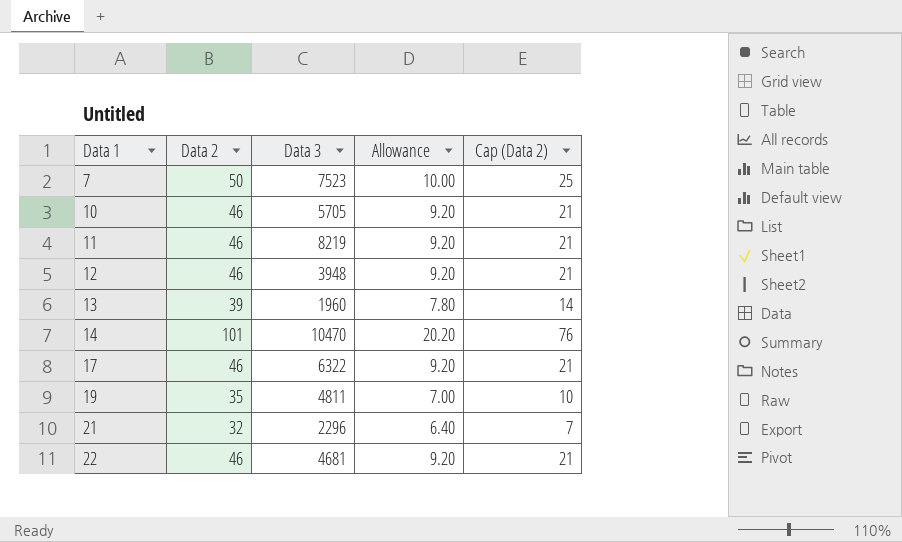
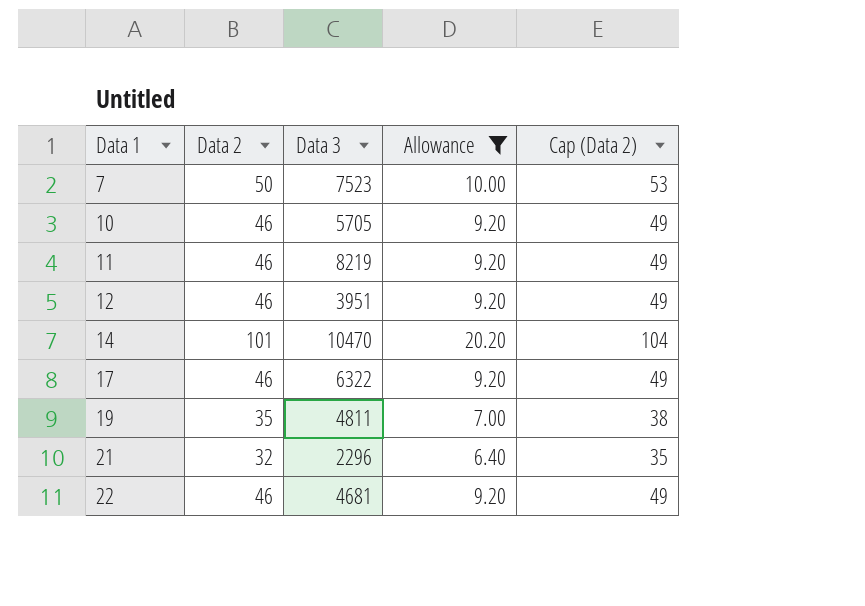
filter: none -> Allowance != 7.80
column Cap (Data 2) | formula: [Data 2] - 25 -> [Data 2] + 3
12 | Data 3: 3948 -> 3951

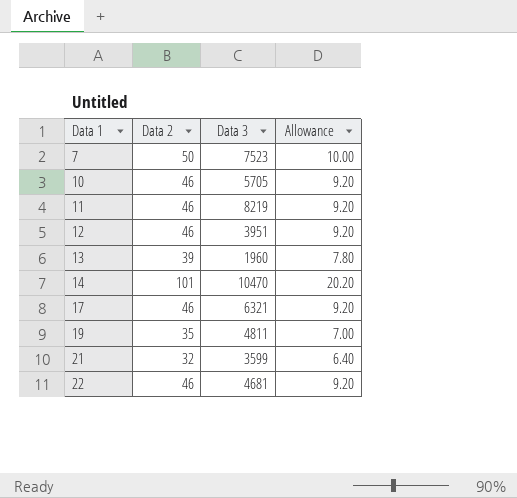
filter: Allowance != 7.80 -> none
column Cap (Data 2) | formula: [Data 2] + 3 -> none
17 | Data 3: 6322 -> 6321
21 | Data 3: 2296 -> 3599

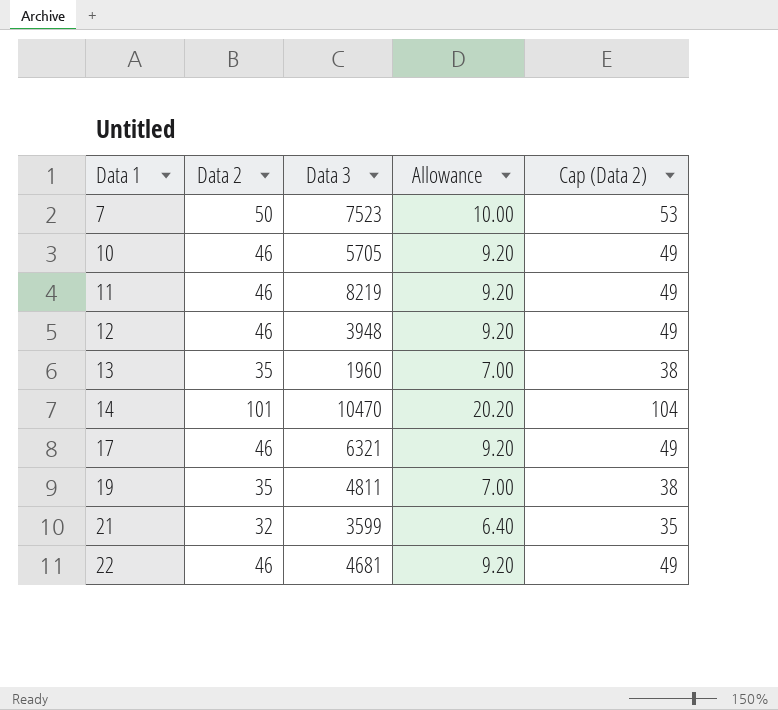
column Cap (Data 2) | formula: none -> [Data 2] + 3
12 | Data 3: 3951 -> 3948
13 | Data 2: 39 -> 35
13 | Allowance: 7.80 -> 7.00

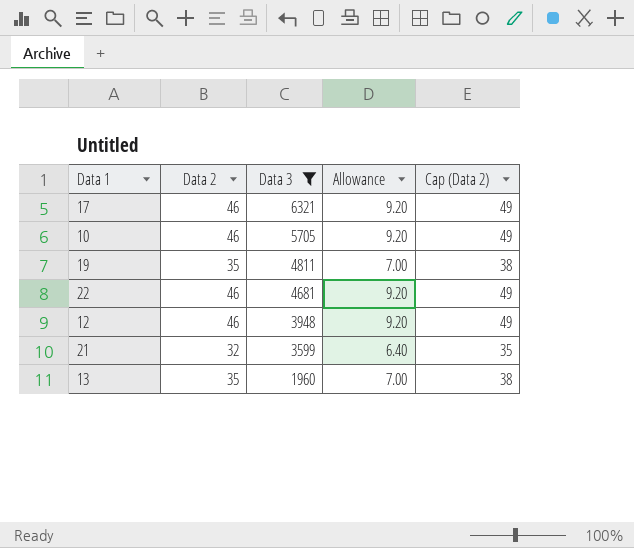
filter: none -> Data 3 <= 6321
row order: Data 1 ascending -> Data 3 descending

